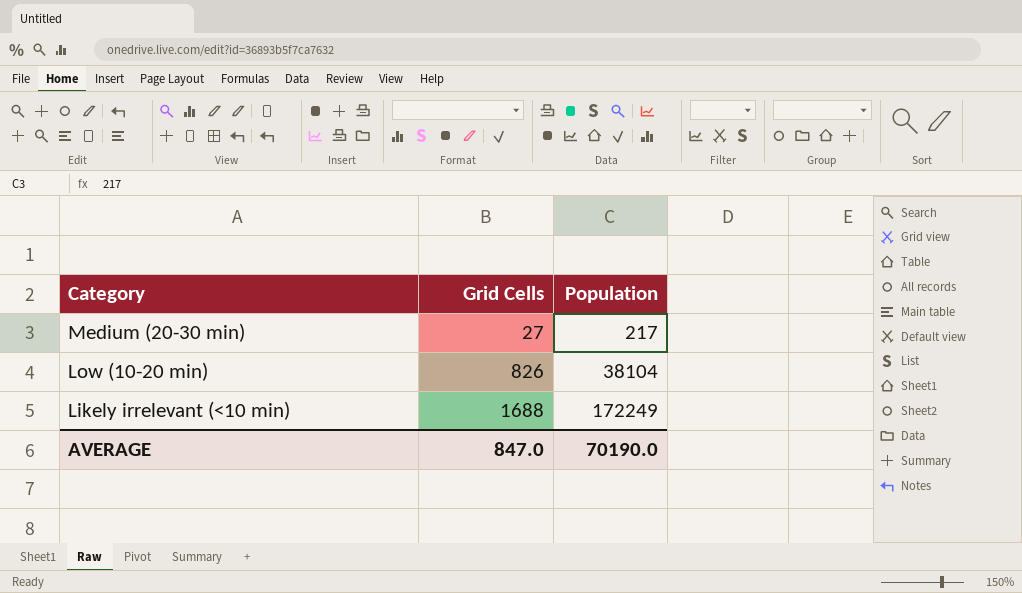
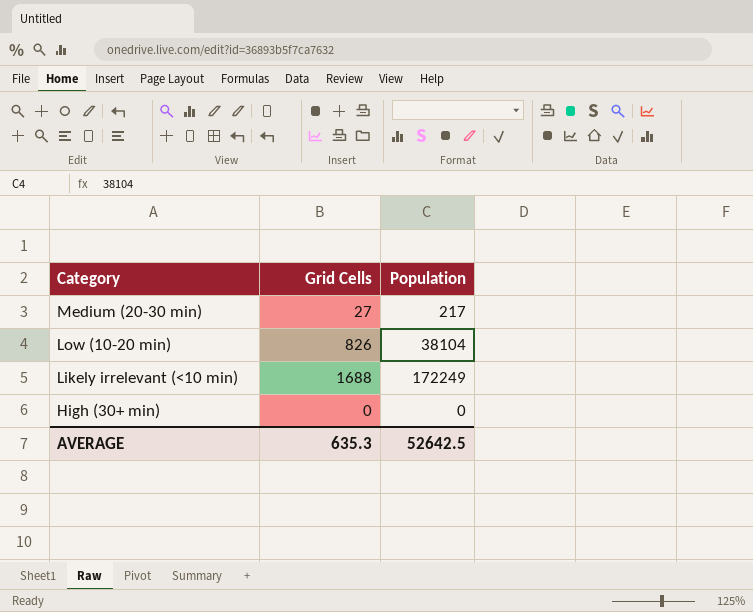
row High (30+ min): none -> 0 | 0
AVERAGE | Grid Cells: 847.0 -> 635.3
AVERAGE | Population: 70190.0 -> 52642.5

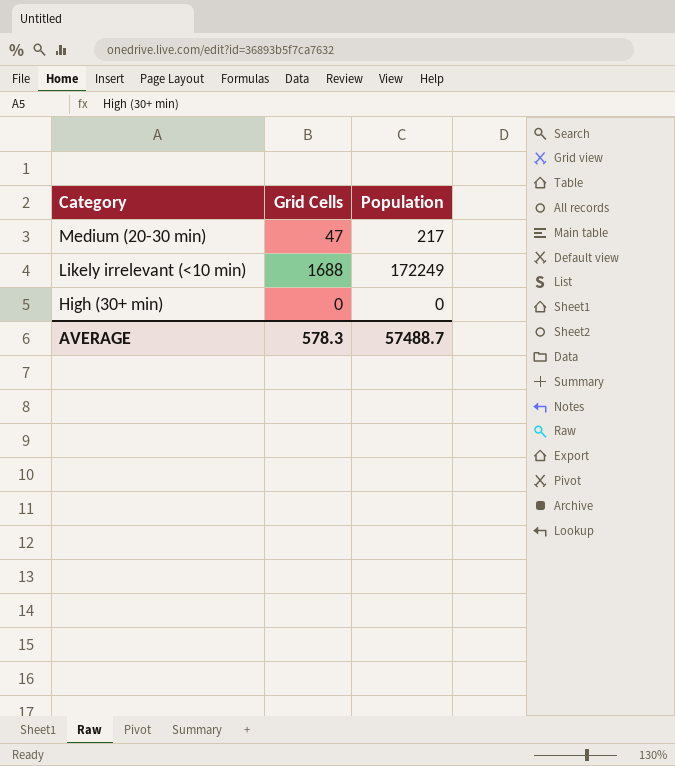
row Low (10-20 min): 826 | 38104 -> none
Medium (20-30 min) | Grid Cells: 27 -> 47
AVERAGE | Grid Cells: 635.3 -> 578.3
AVERAGE | Population: 52642.5 -> 57488.7

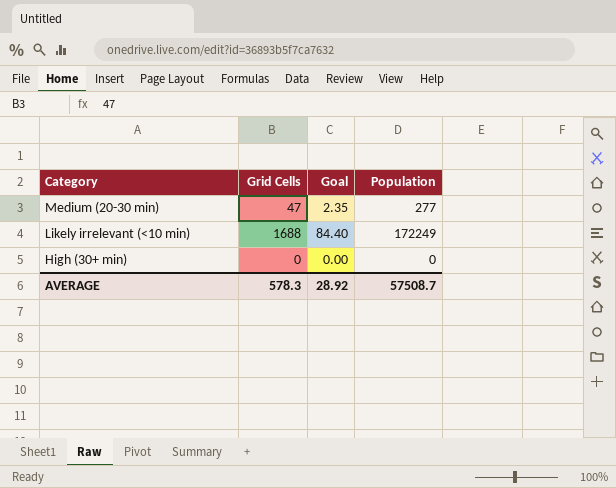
column Goal | formula: none -> [Grid Cells] * 0.05
Medium (20-30 min) | Population: 217 -> 277
AVERAGE | Population: 57488.7 -> 57508.7

